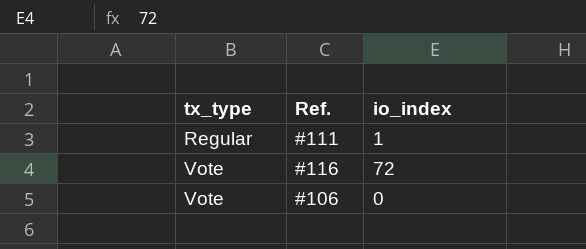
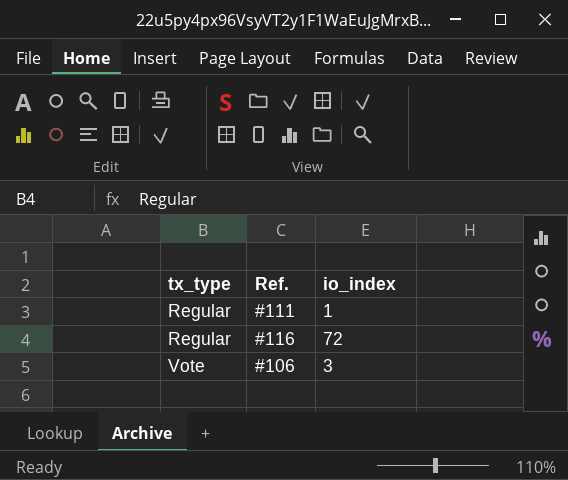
#116 | tx_type: Vote -> Regular
#106 | io_index: 0 -> 3

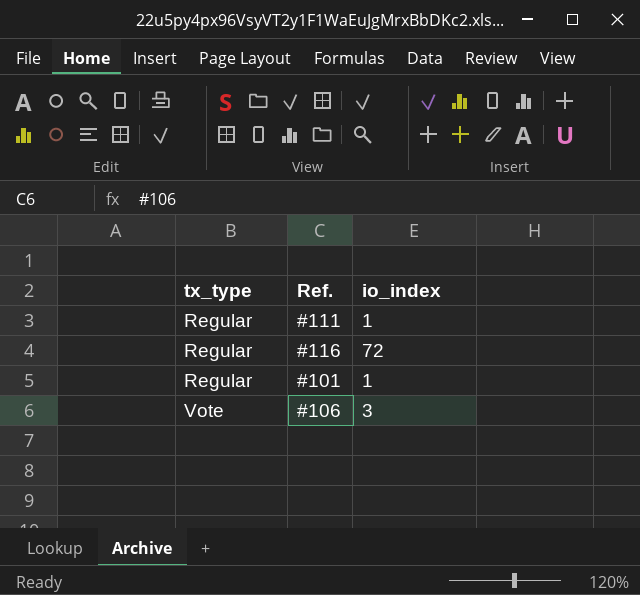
row #101: none -> Regular | 1

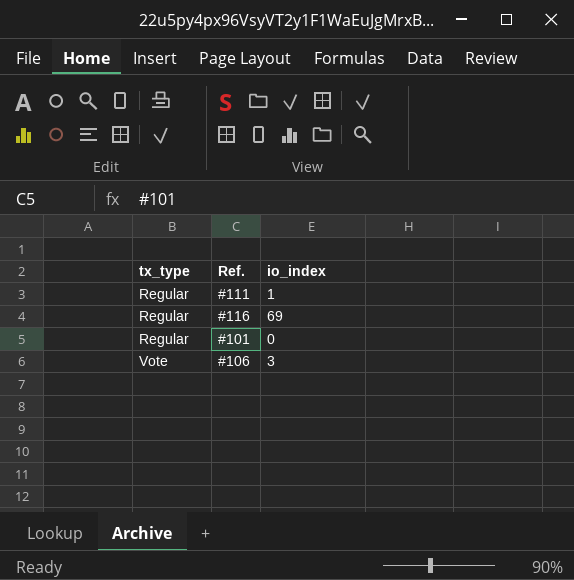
#116 | io_index: 72 -> 69
#101 | io_index: 1 -> 0

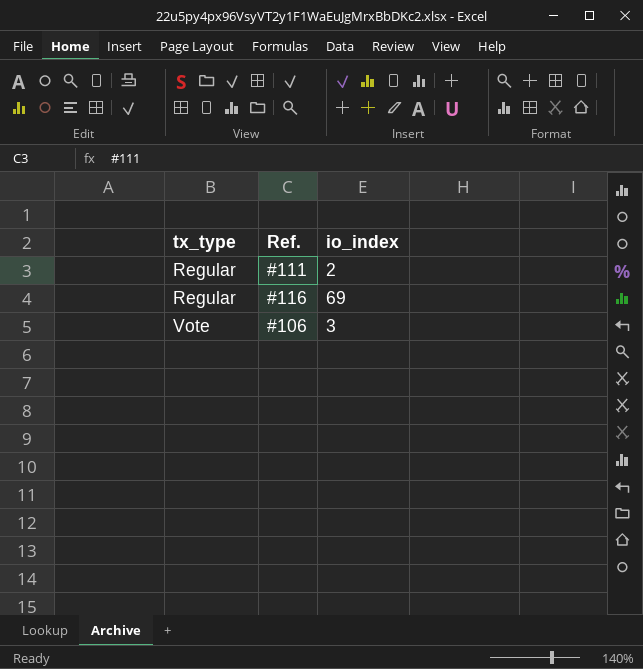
row #101: Regular | 0 -> none
#111 | io_index: 1 -> 2

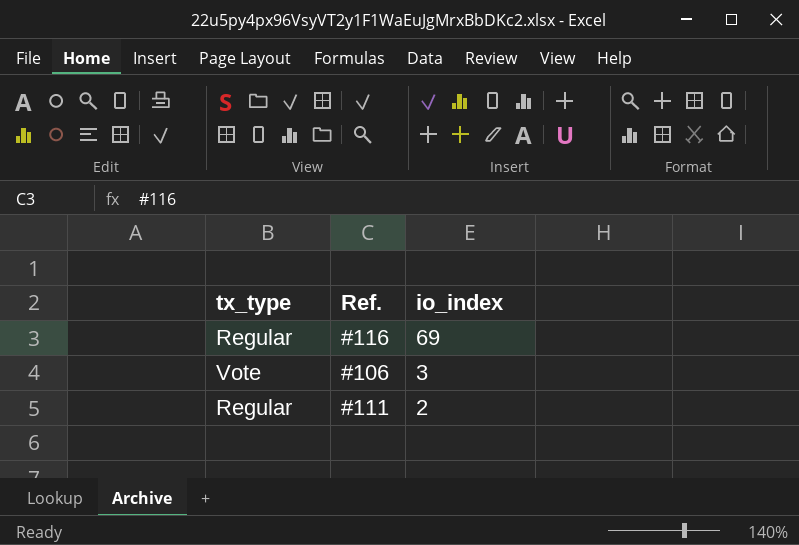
row order: tx_type ascending -> io_index descending

